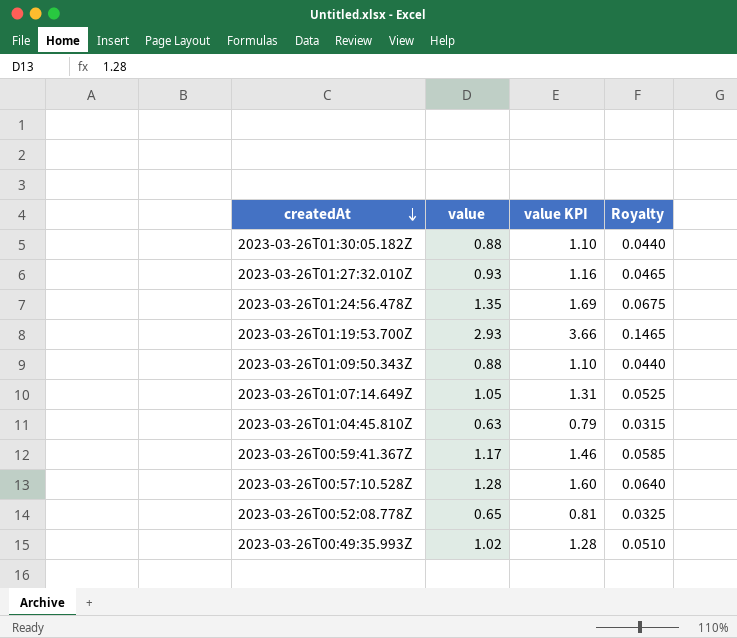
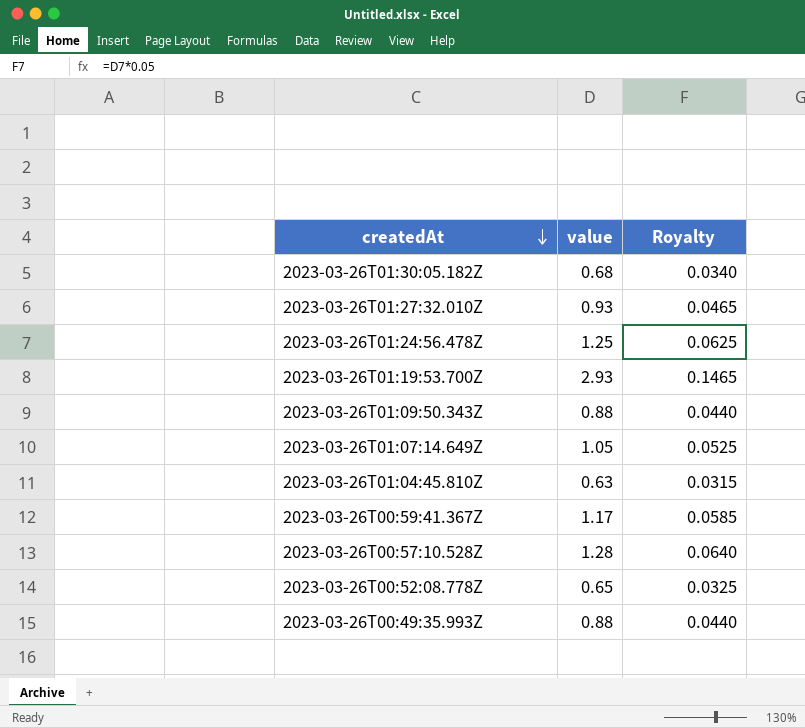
column value KPI | formula: [value] * 1.25 -> none
2023-03-26T01:30:05.182Z | value: 0.88 -> 0.68
2023-03-26T01:30:05.182Z | Royalty: 0.0440 -> 0.0340
2023-03-26T01:24:56.478Z | value: 1.35 -> 1.25
2023-03-26T01:24:56.478Z | Royalty: 0.0675 -> 0.0625
2023-03-26T00:49:35.993Z | value: 1.02 -> 0.88
2023-03-26T00:49:35.993Z | Royalty: 0.0510 -> 0.0440

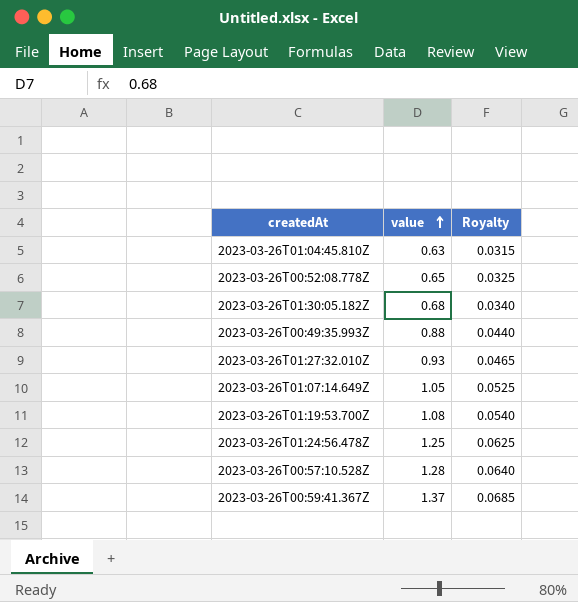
row order: createdAt descending -> value ascending
row 2023-03-26T01:09:50.343Z: 0.88 | 0.0440 -> none
2023-03-26T01:19:53.700Z | value: 2.93 -> 1.08
2023-03-26T01:19:53.700Z | Royalty: 0.1465 -> 0.0540
2023-03-26T00:59:41.367Z | value: 1.17 -> 1.37
2023-03-26T00:59:41.367Z | Royalty: 0.0585 -> 0.0685

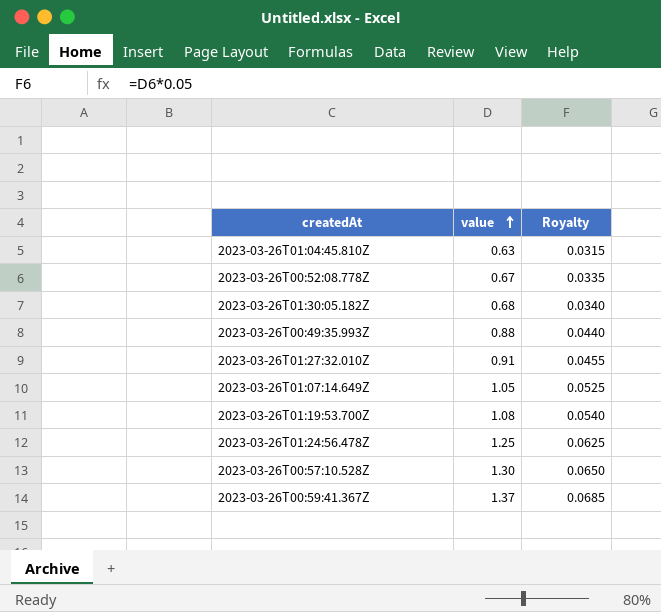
2023-03-26T00:52:08.778Z | value: 0.65 -> 0.67
2023-03-26T00:52:08.778Z | Royalty: 0.0325 -> 0.0335
2023-03-26T01:27:32.010Z | value: 0.93 -> 0.91
2023-03-26T01:27:32.010Z | Royalty: 0.0465 -> 0.0455
2023-03-26T00:57:10.528Z | value: 1.28 -> 1.30
2023-03-26T00:57:10.528Z | Royalty: 0.0640 -> 0.0650

